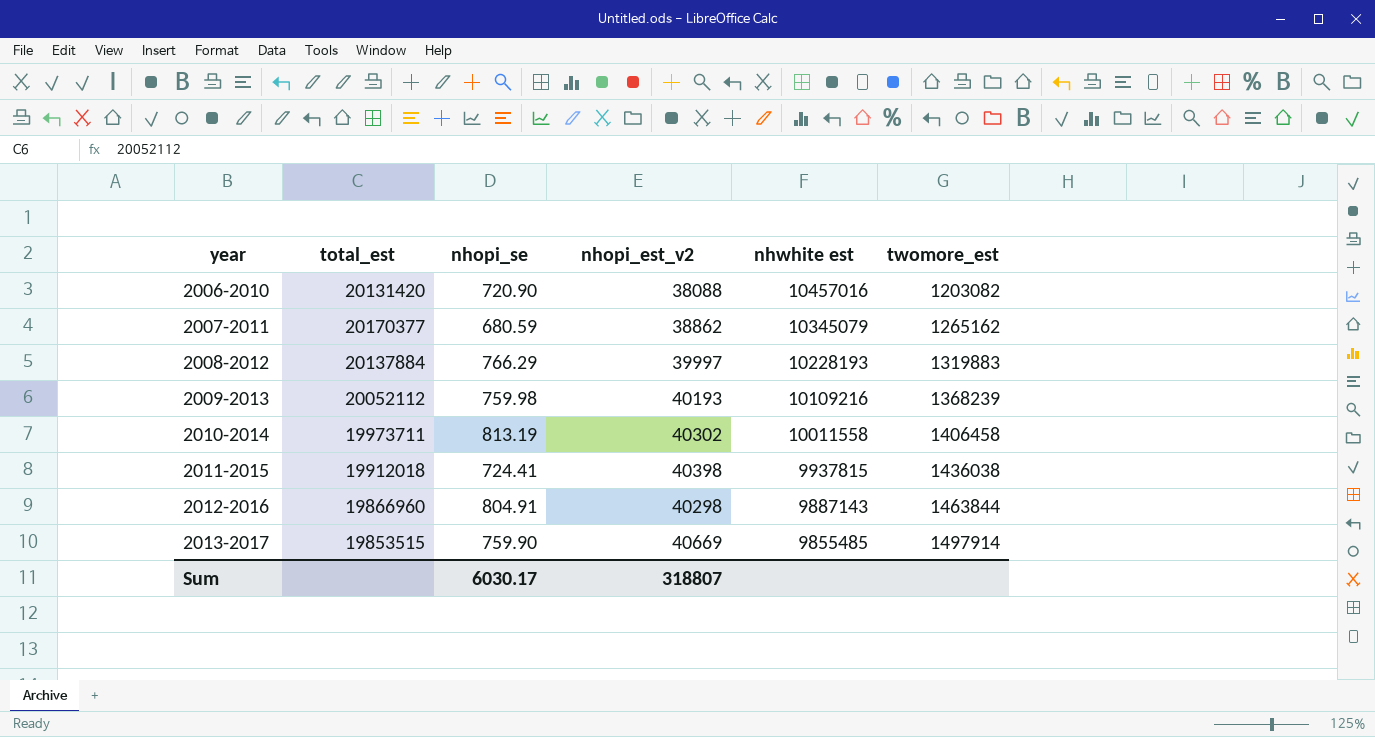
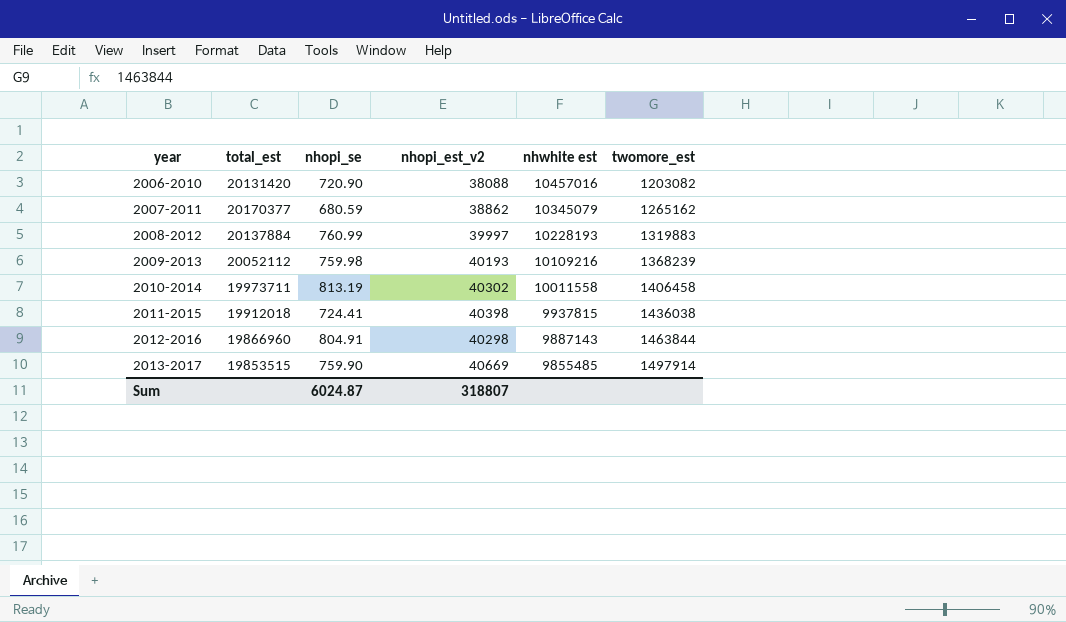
2008-2012 | nhopi_se: 766.29 -> 760.99
Sum | nhopi_se: 6030.17 -> 6024.87

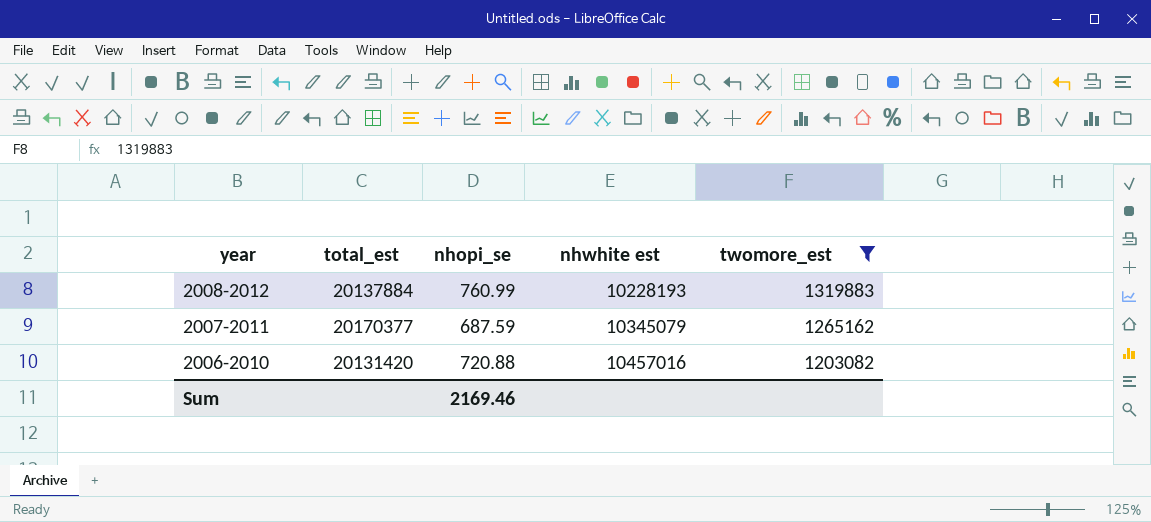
filter: none -> twomore_est <= 1319883
row order: year ascending -> year descending
column nhopi_est_v2 | position: 4 -> none
2007-2011 | nhopi_se: 680.59 -> 687.59
2006-2010 | nhopi_se: 720.90 -> 720.88
Sum | nhopi_se: 6024.87 -> 2169.46

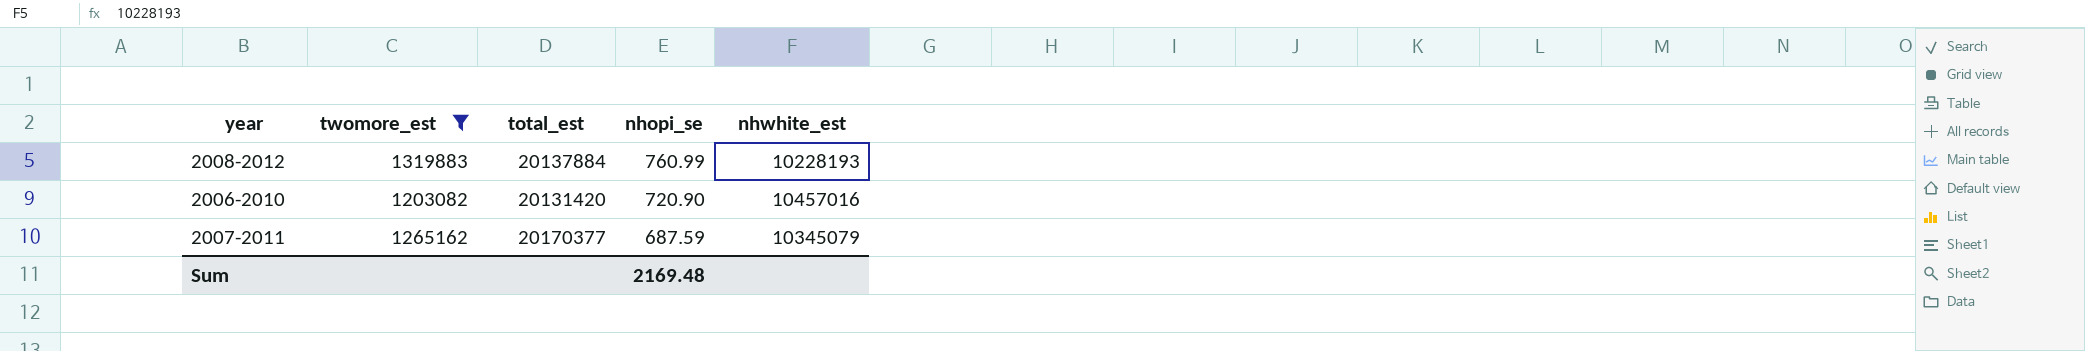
row order: year descending -> nhopi_se descending
column twomore_est | position: 5 -> 2
column name: nhwhite est -> nhwhite_est
2006-2010 | nhopi_se: 720.88 -> 720.90
Sum | nhopi_se: 2169.46 -> 2169.48

